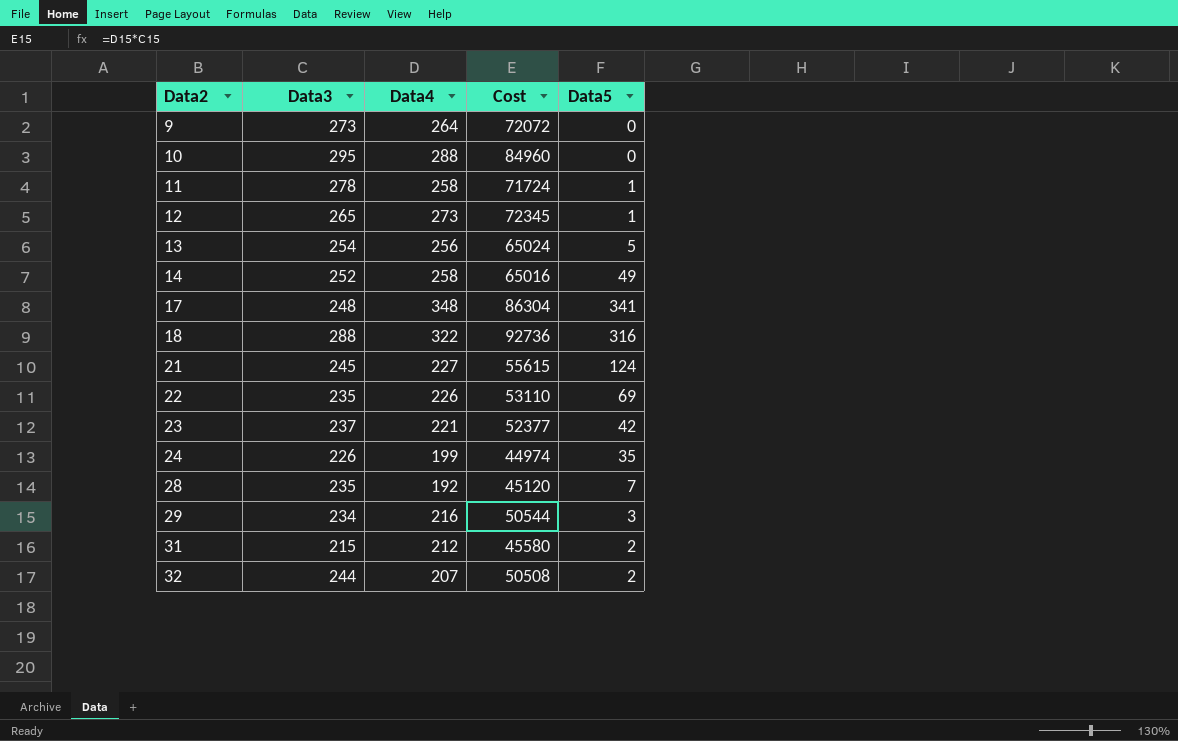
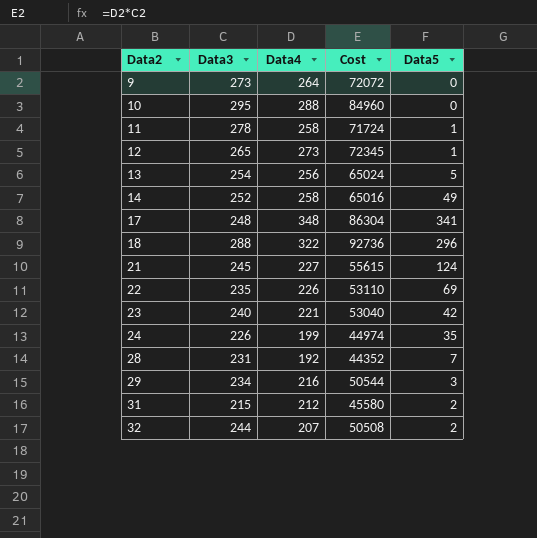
18 | Data5: 316 -> 296
23 | Data3: 237 -> 240
23 | Cost: 52377 -> 53040
28 | Data3: 235 -> 231
28 | Cost: 45120 -> 44352

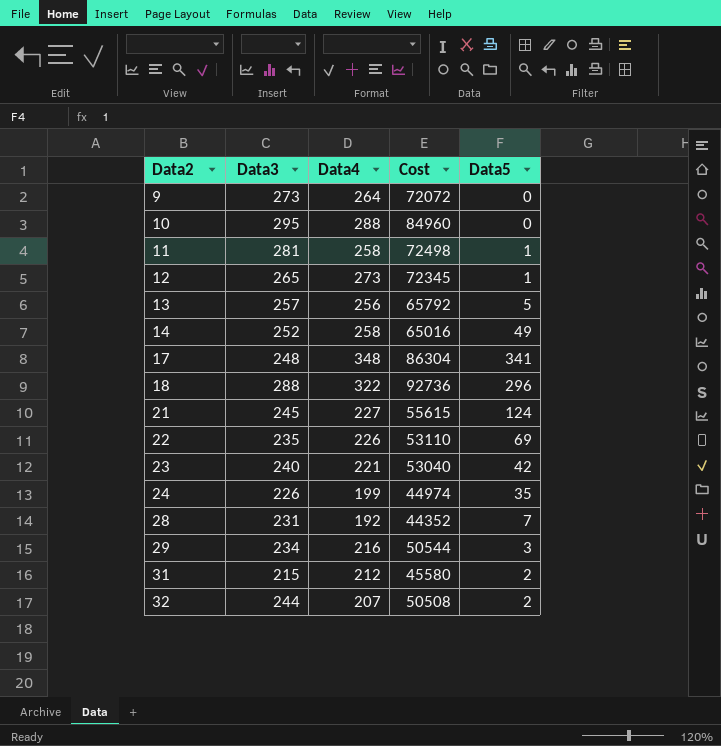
11 | Data3: 278 -> 281
11 | Cost: 71724 -> 72498
13 | Data3: 254 -> 257
13 | Cost: 65024 -> 65792

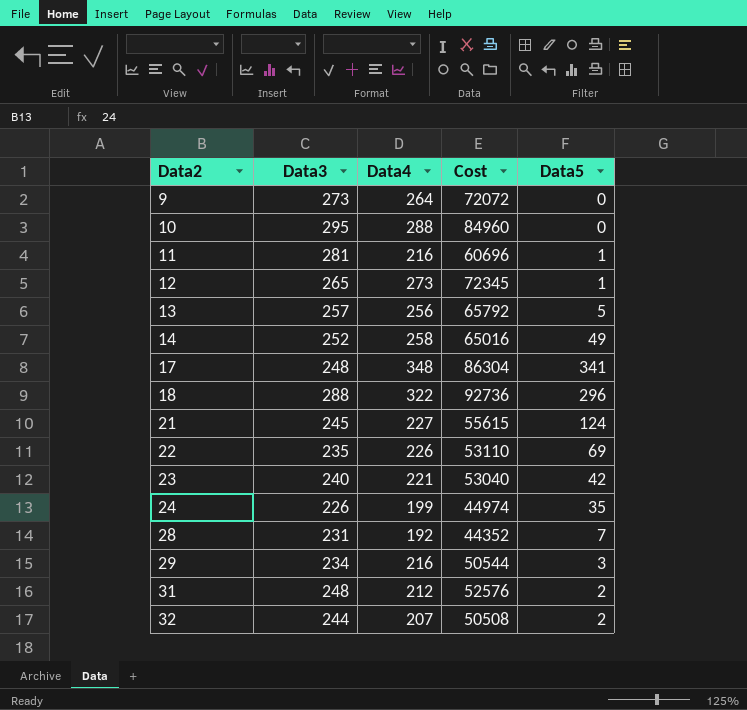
11 | Data4: 258 -> 216
11 | Cost: 72498 -> 60696
31 | Data3: 215 -> 248
31 | Cost: 45580 -> 52576

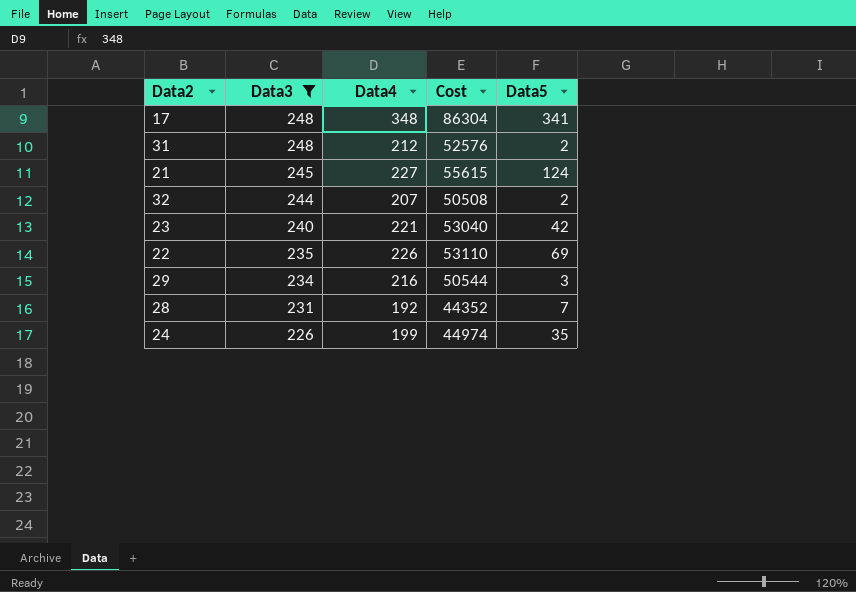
filter: none -> Data3 <= 248
row order: Data2 ascending -> Data3 descending

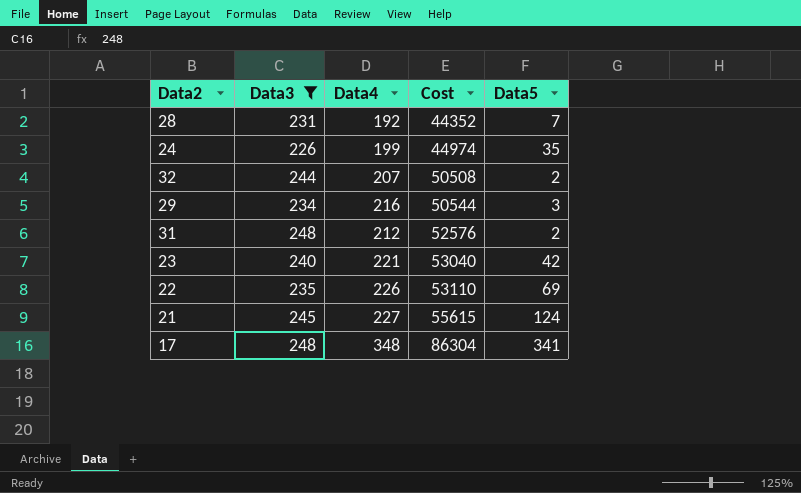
row order: Data3 descending -> Cost ascending

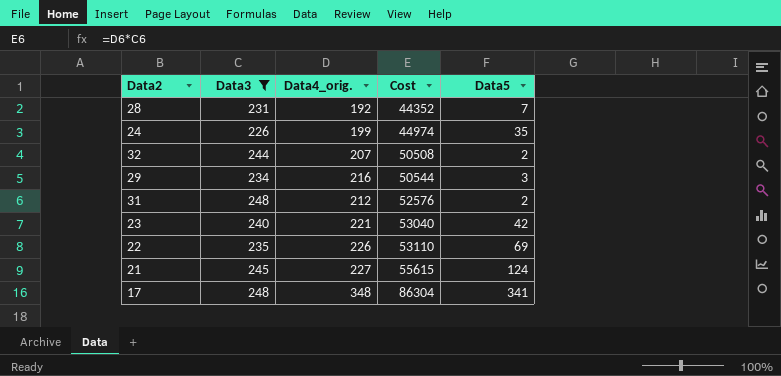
column name: Data4 -> Data4_orig.

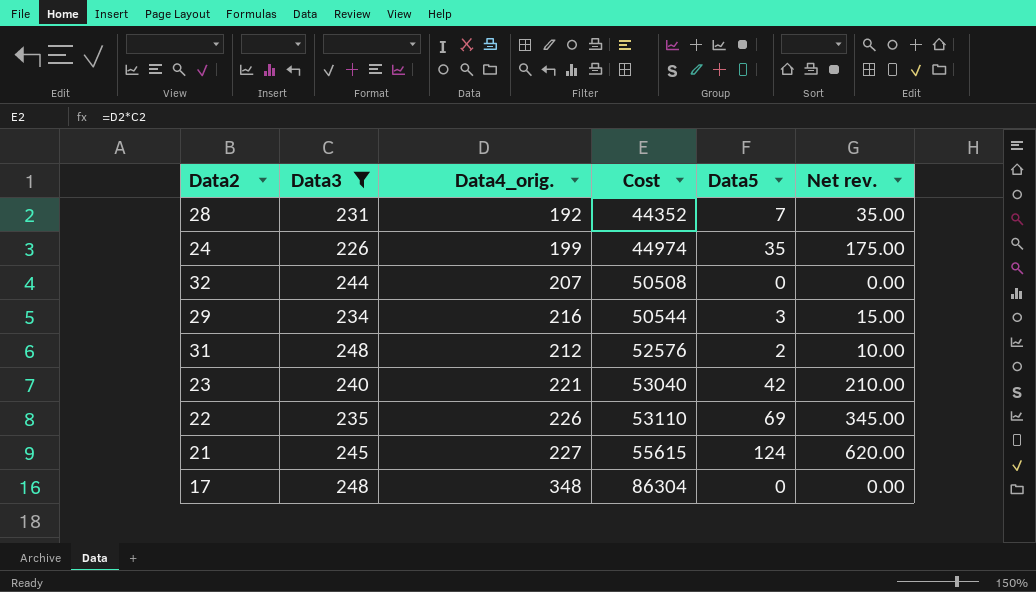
column Net rev. | formula: none -> [Data5] * 5
32 | Data5: 2 -> 0
17 | Data5: 341 -> 0

